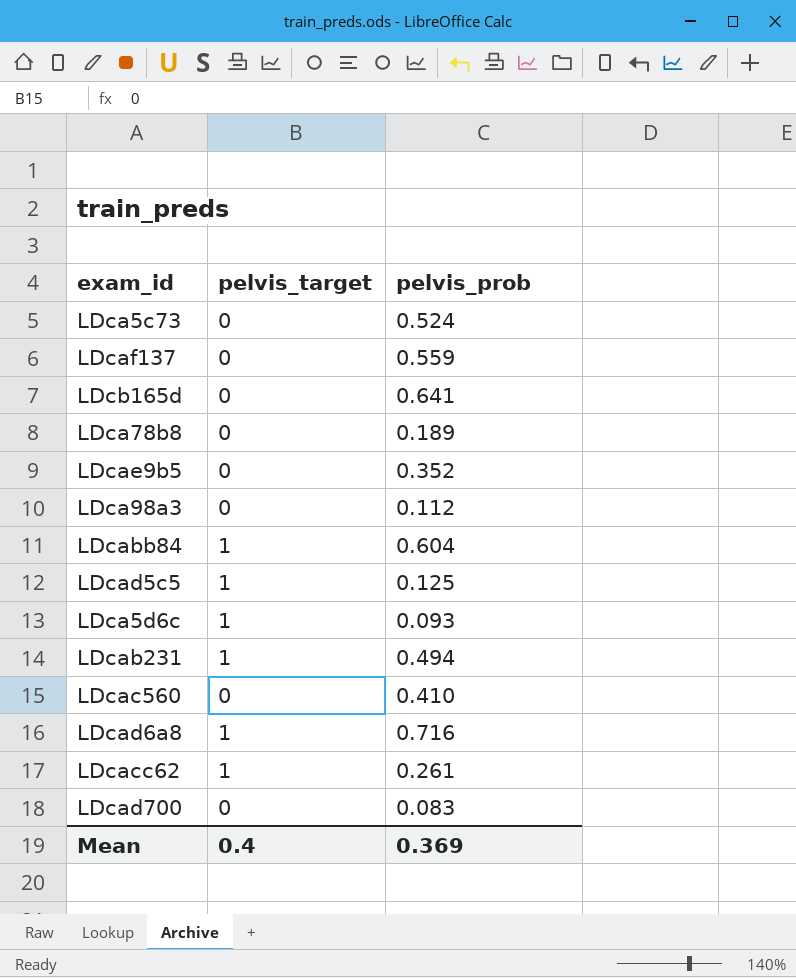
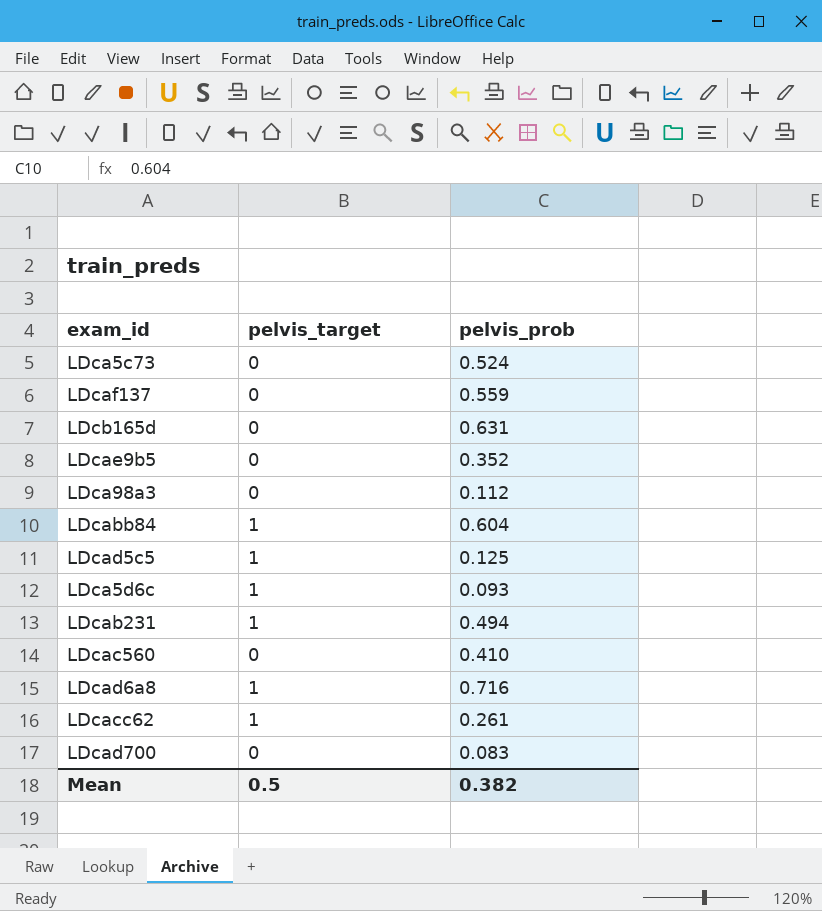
row LDca78b8: 0 | 0.189 -> none
LDcb165d | pelvis_prob: 0.641 -> 0.631
Mean | pelvis_target: 0.4 -> 0.5
Mean | pelvis_prob: 0.369 -> 0.382

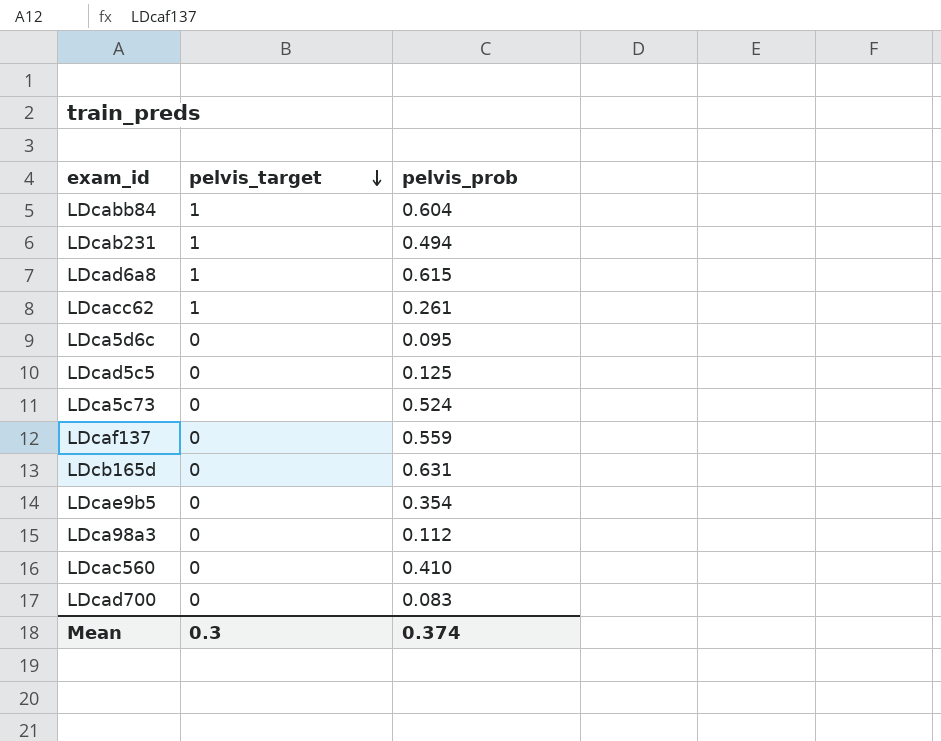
row order: none -> pelvis_target descending
LDcad6a8 | pelvis_prob: 0.716 -> 0.615
LDca5d6c | pelvis_target: 1 -> 0
LDca5d6c | pelvis_prob: 0.093 -> 0.095
LDcad5c5 | pelvis_target: 1 -> 0
LDcae9b5 | pelvis_prob: 0.352 -> 0.354
Mean | pelvis_target: 0.5 -> 0.3
Mean | pelvis_prob: 0.382 -> 0.374

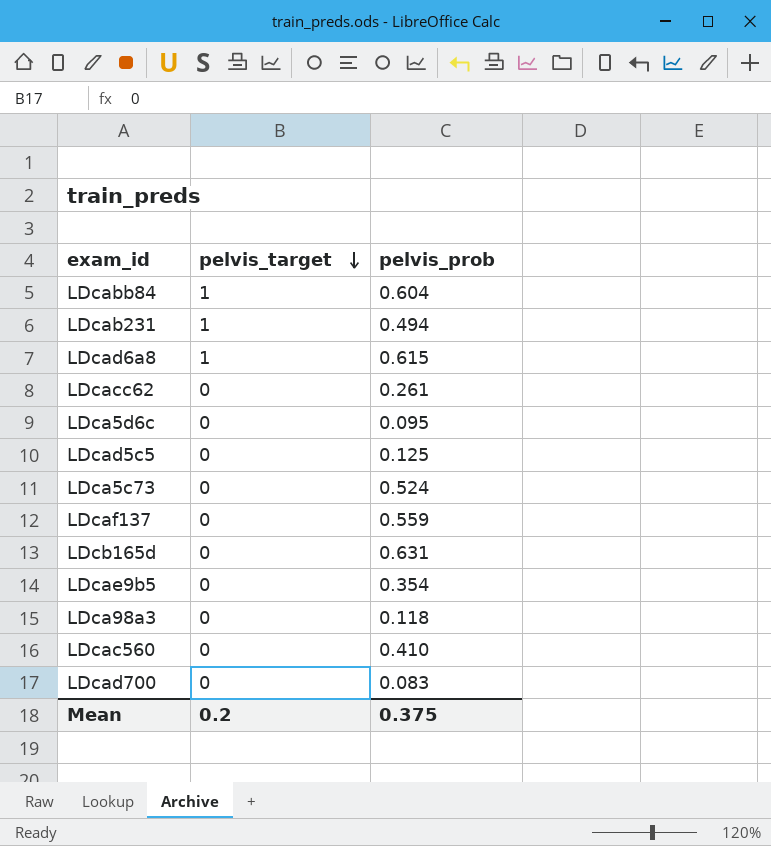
LDcacc62 | pelvis_target: 1 -> 0
LDca98a3 | pelvis_prob: 0.112 -> 0.118
Mean | pelvis_target: 0.3 -> 0.2
Mean | pelvis_prob: 0.374 -> 0.375

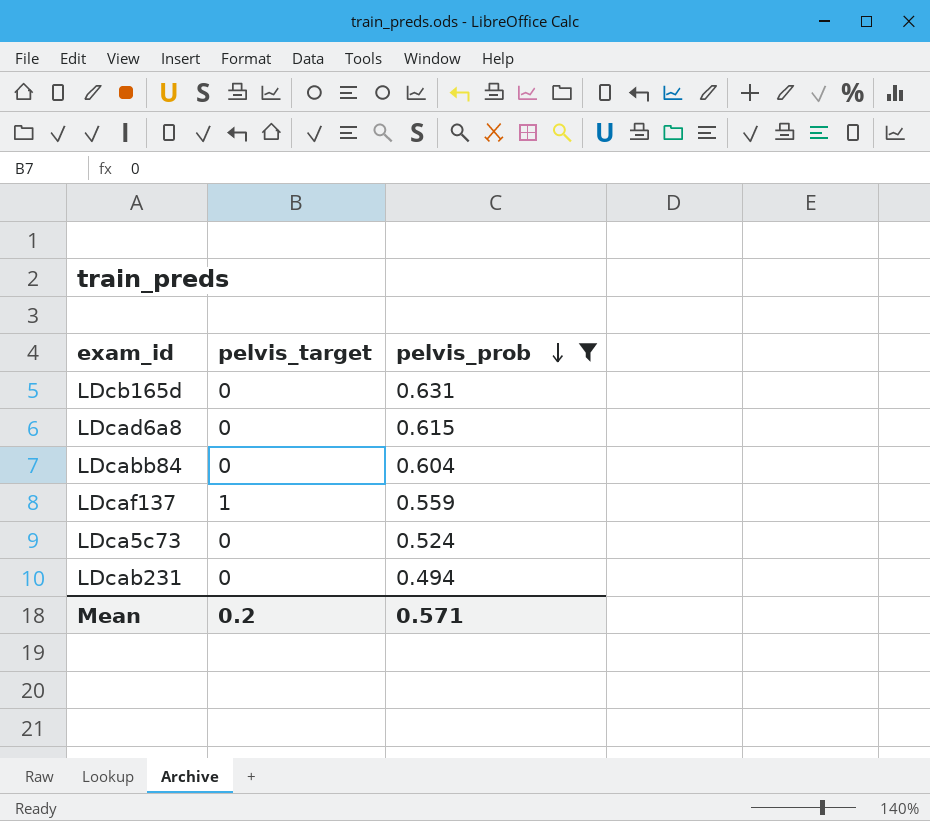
filter: none -> pelvis_prob >= 0.494
row order: pelvis_target descending -> pelvis_prob descending
LDcad6a8 | pelvis_target: 1 -> 0
LDcabb84 | pelvis_target: 1 -> 0
LDcaf137 | pelvis_target: 0 -> 1
LDcab231 | pelvis_target: 1 -> 0
Mean | pelvis_prob: 0.375 -> 0.571

